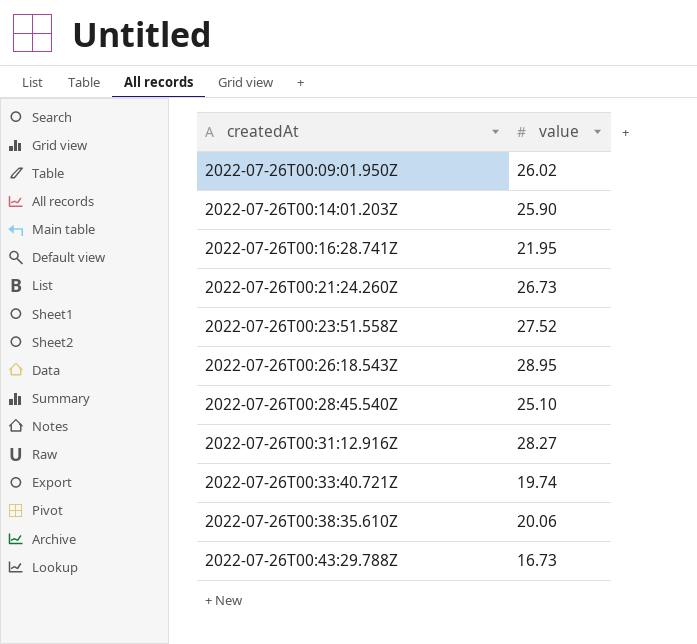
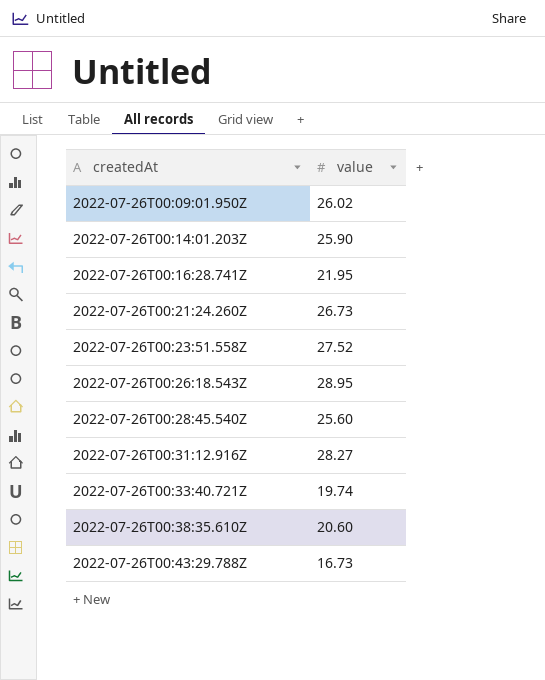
2022-07-26T00:28:45.540Z | value: 25.10 -> 25.60
2022-07-26T00:38:35.610Z | value: 20.06 -> 20.60

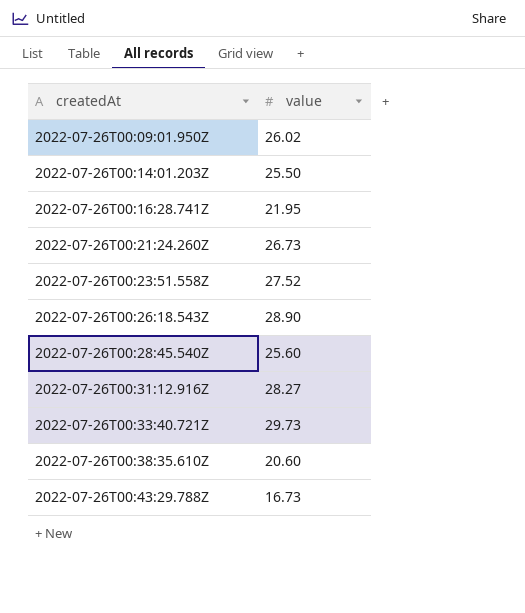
2022-07-26T00:14:01.203Z | value: 25.90 -> 25.50
2022-07-26T00:26:18.543Z | value: 28.95 -> 28.90
2022-07-26T00:33:40.721Z | value: 19.74 -> 29.73

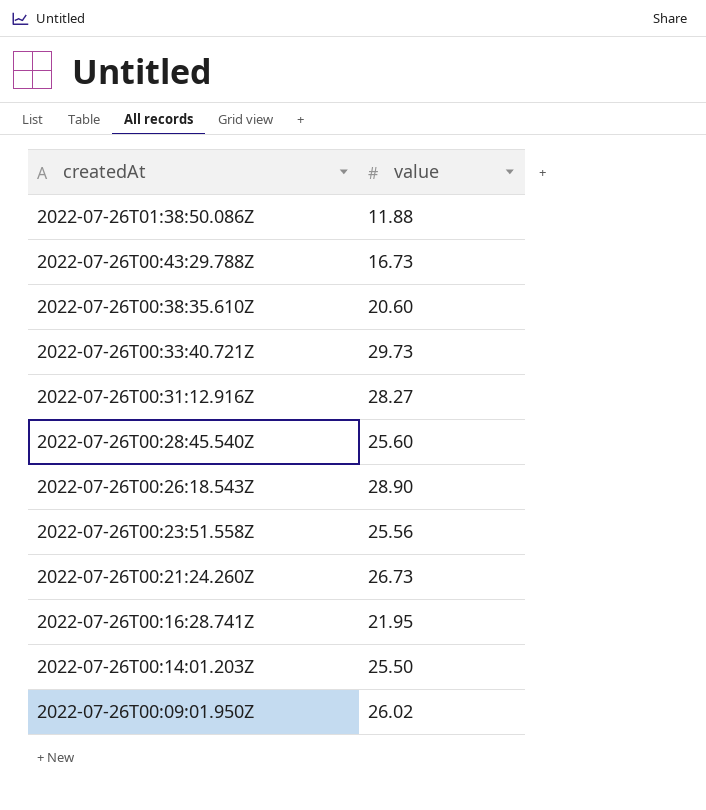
row order: createdAt ascending -> createdAt descending
row 2022-07-26T01:38:50.086Z: none -> 11.88
2022-07-26T00:23:51.558Z | value: 27.52 -> 25.56

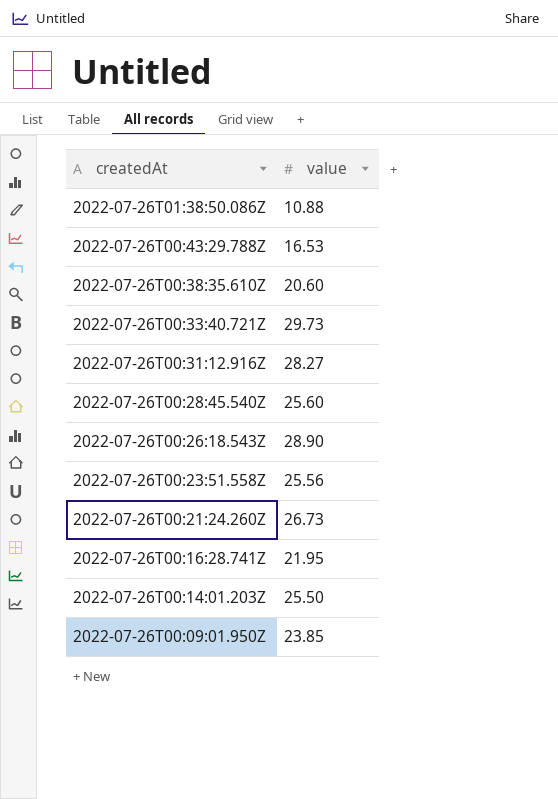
2022-07-26T01:38:50.086Z | value: 11.88 -> 10.88
2022-07-26T00:43:29.788Z | value: 16.73 -> 16.53
2022-07-26T00:09:01.950Z | value: 26.02 -> 23.85

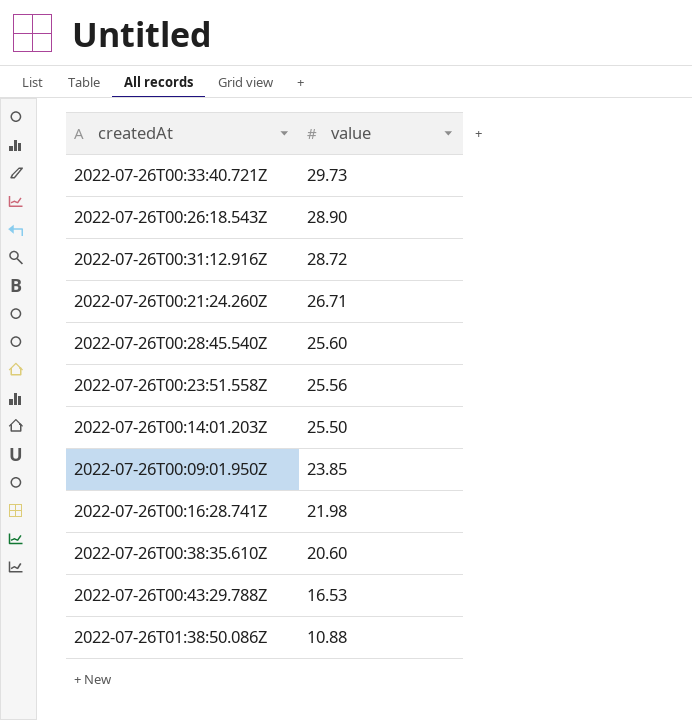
row order: createdAt descending -> value descending
2022-07-26T00:31:12.916Z | value: 28.27 -> 28.72
2022-07-26T00:21:24.260Z | value: 26.73 -> 26.71
2022-07-26T00:16:28.741Z | value: 21.95 -> 21.98

